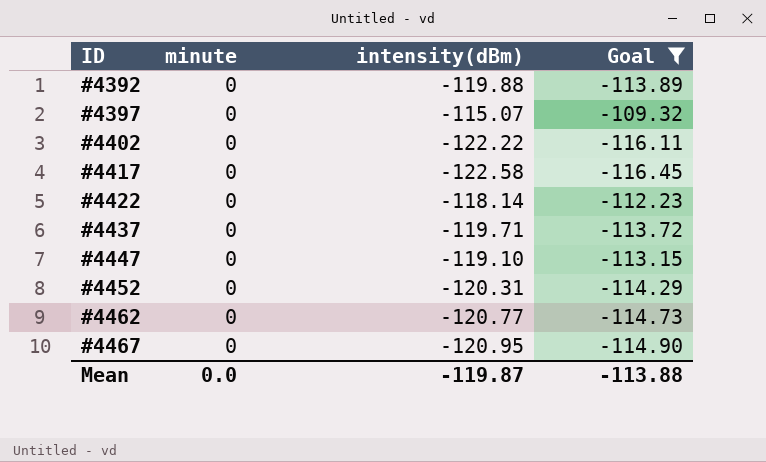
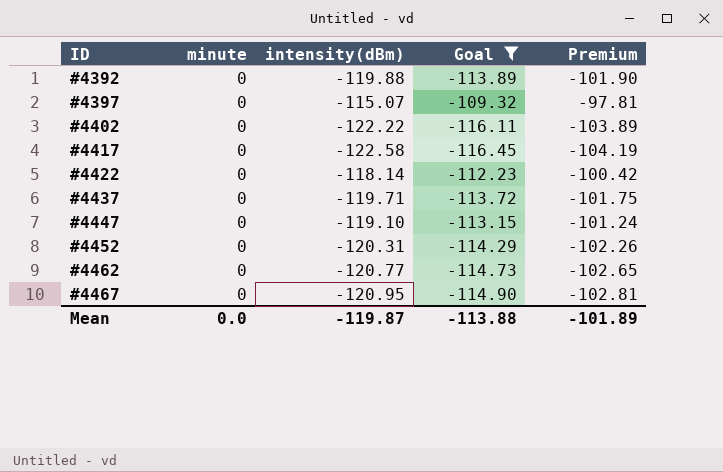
column Premium | formula: none -> [intensity(dBm)] * 0.85

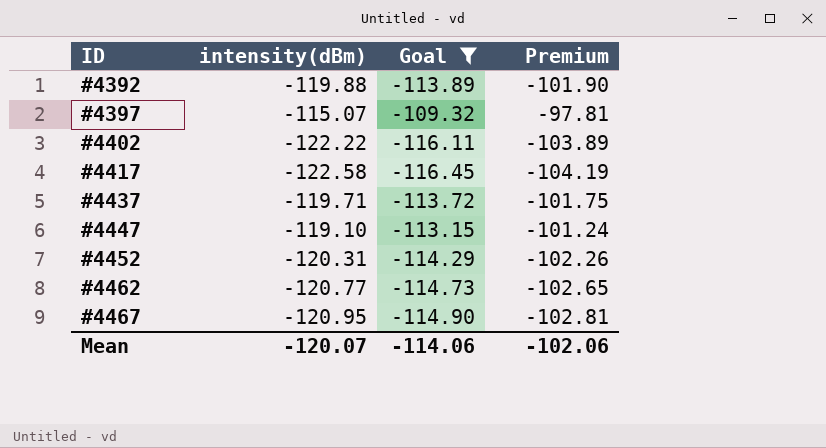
column minute | position: 2 -> none
row #4422: 0 | -118.14 | -112.23 | -100.42 -> none
Mean | intensity(dBm): -119.87 -> -120.07
Mean | Goal: -113.88 -> -114.06
Mean | Premium: -101.89 -> -102.06

